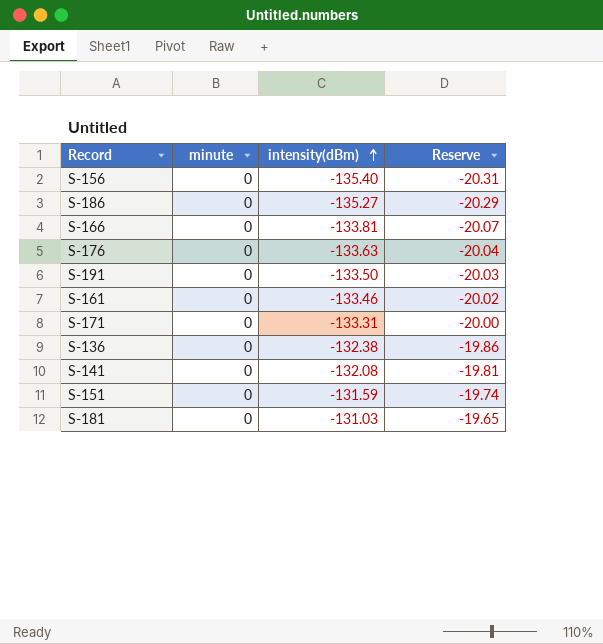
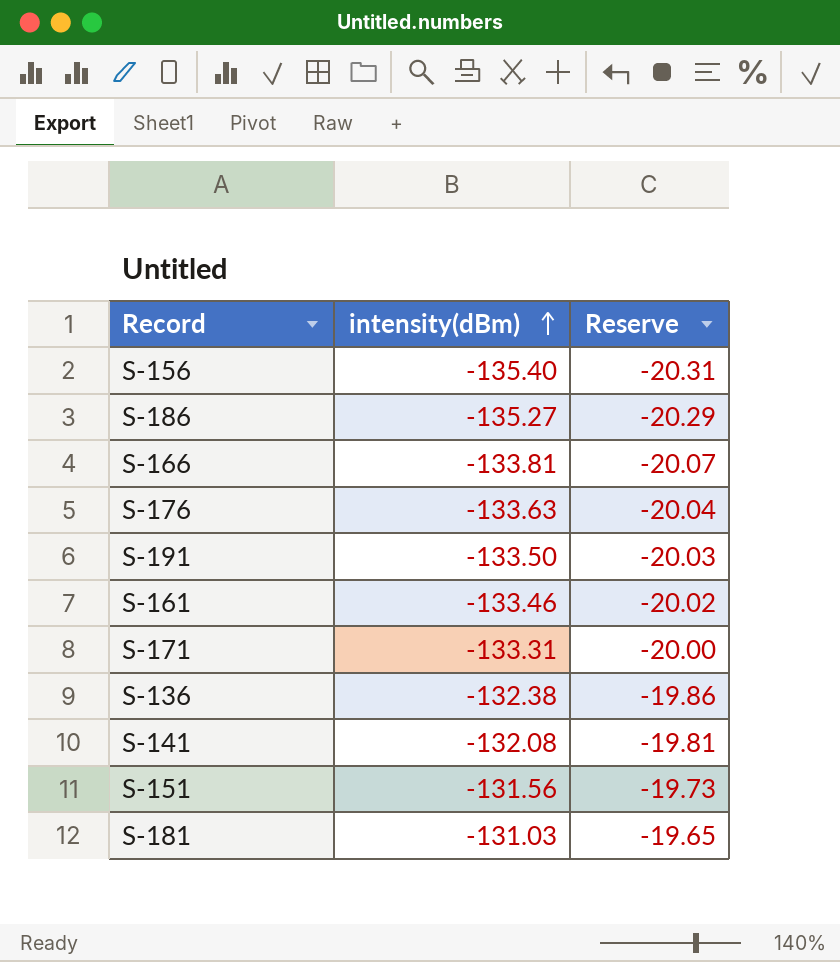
column minute | position: 2 -> none
S-151 | intensity(dBm): -131.59 -> -131.56
S-151 | Reserve: -19.74 -> -19.73

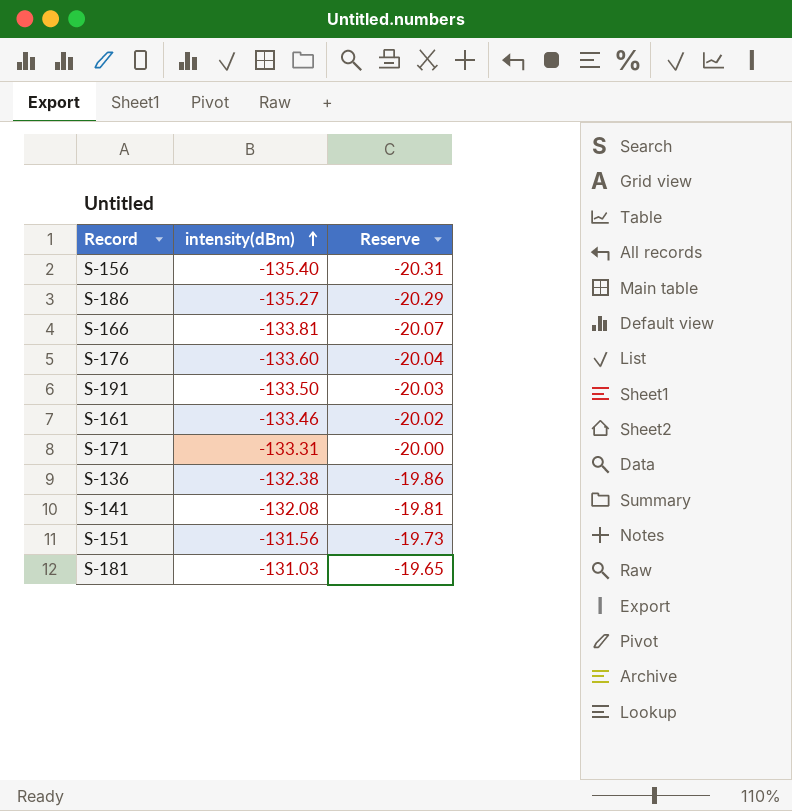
S-176 | intensity(dBm): -133.63 -> -133.60

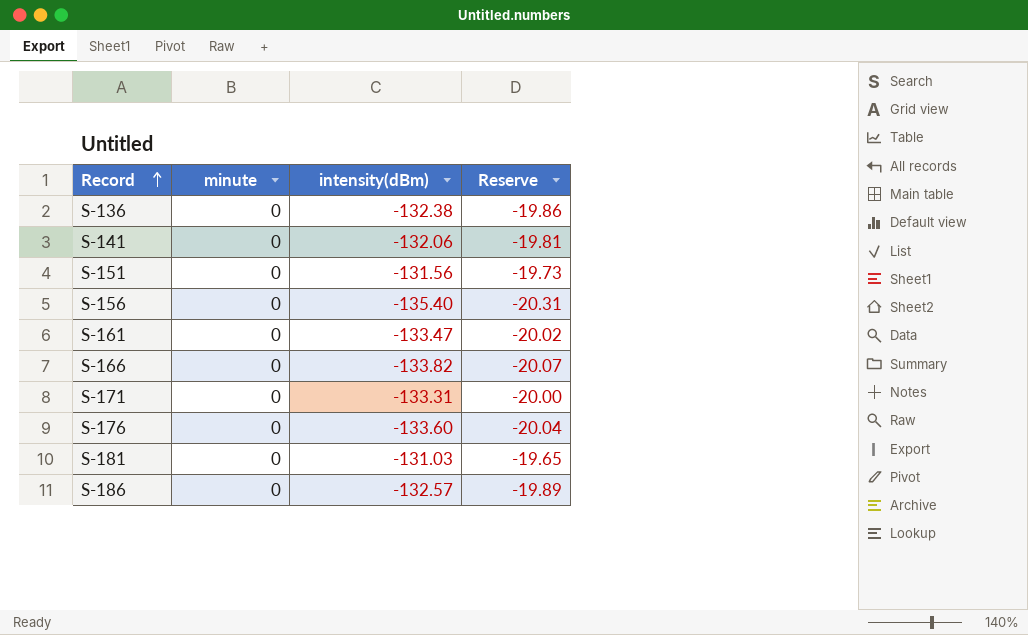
row order: intensity(dBm) ascending -> Record ascending
column minute | position: none -> 2
row S-191: -133.50 | -20.03 -> none
S-141 | intensity(dBm): -132.08 -> -132.06
S-161 | intensity(dBm): -133.46 -> -133.47
S-166 | intensity(dBm): -133.81 -> -133.82
S-186 | intensity(dBm): -135.27 -> -132.57
S-186 | Reserve: -20.29 -> -19.89

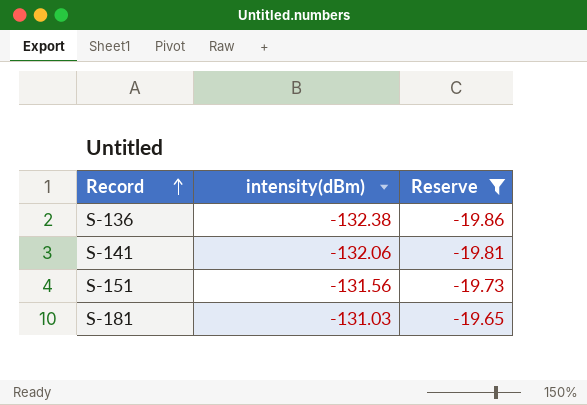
filter: none -> Reserve >= -19.86
column minute | position: 2 -> none

